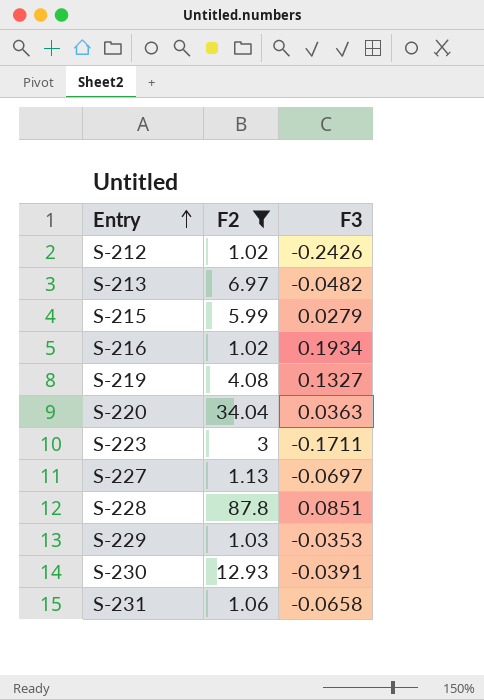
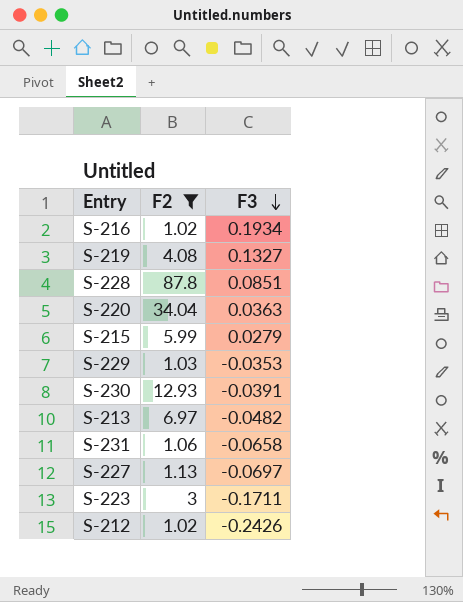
row order: Entry ascending -> F3 descending

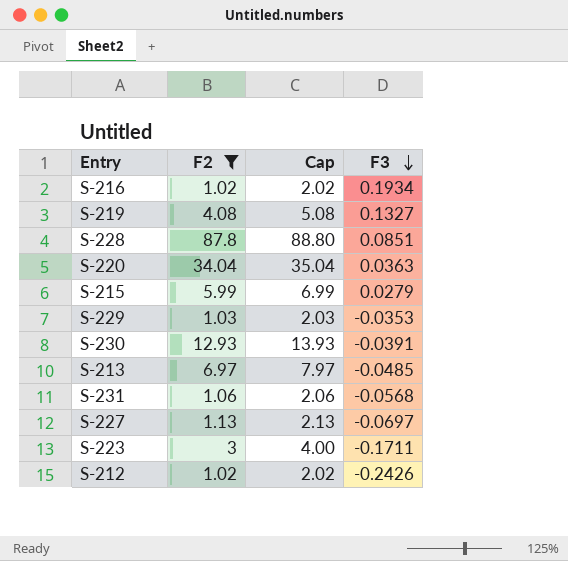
column Cap | formula: none -> [F2] + 1
S-213 | F3: -0.0482 -> -0.0485
S-231 | F3: -0.0658 -> -0.0568

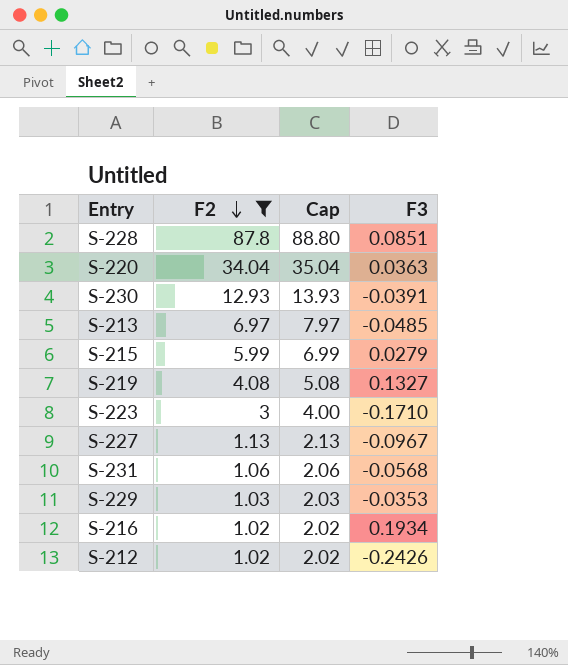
row order: F3 descending -> F2 descending
S-223 | F3: -0.1711 -> -0.1710
S-227 | F3: -0.0697 -> -0.0967

